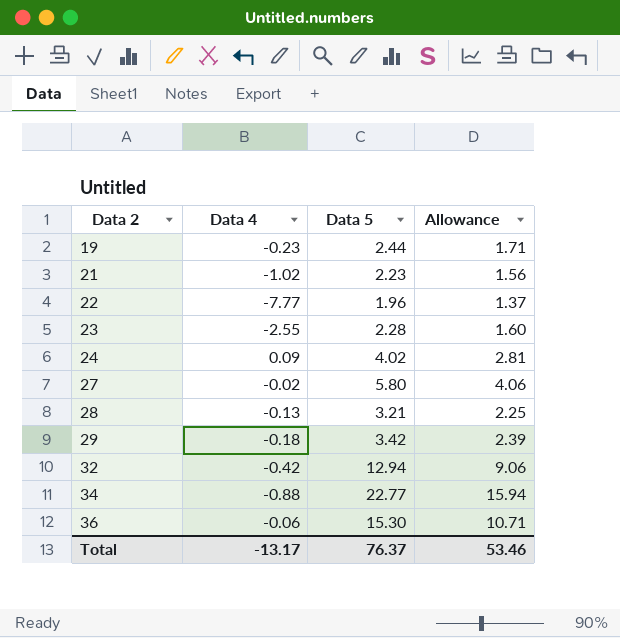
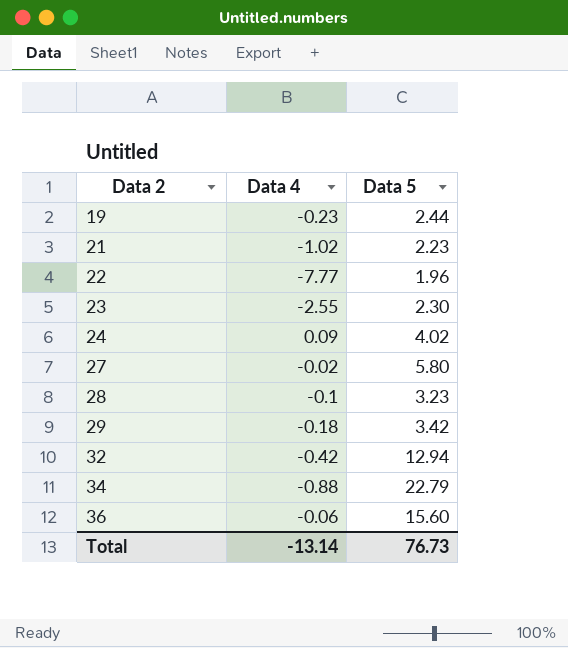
column Allowance | formula: [Data 5] * 0.7 -> none
23 | Data 5: 2.28 -> 2.30
28 | Data 4: -0.13 -> -0.1
28 | Data 5: 3.21 -> 3.23
34 | Data 5: 22.77 -> 22.79
36 | Data 5: 15.30 -> 15.60
Total | Data 4: -13.17 -> -13.14
Total | Data 5: 76.37 -> 76.73

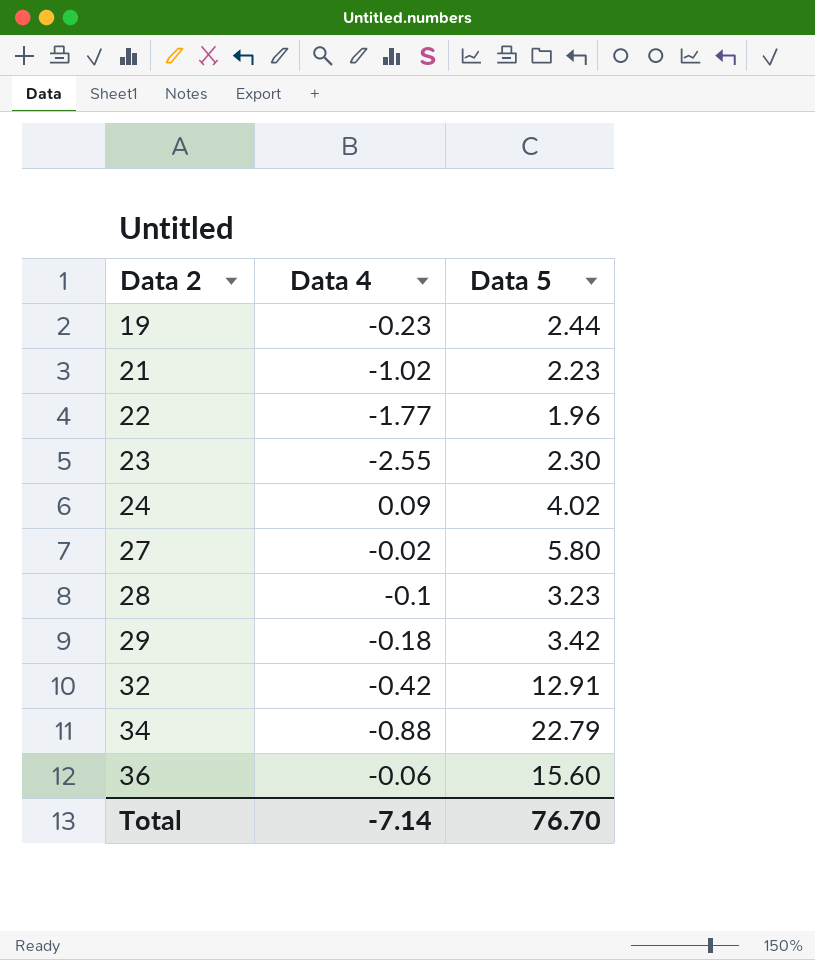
22 | Data 4: -7.77 -> -1.77
32 | Data 5: 12.94 -> 12.91
Total | Data 4: -13.14 -> -7.14
Total | Data 5: 76.73 -> 76.70

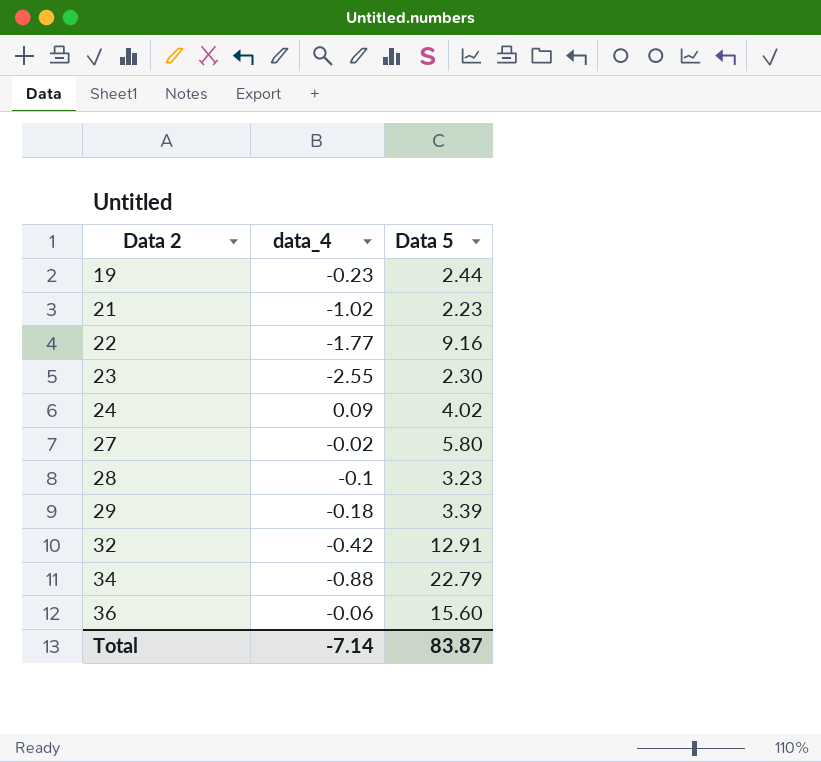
column name: Data 4 -> data_4
22 | Data 5: 1.96 -> 9.16
29 | Data 5: 3.42 -> 3.39
Total | Data 5: 76.70 -> 83.87

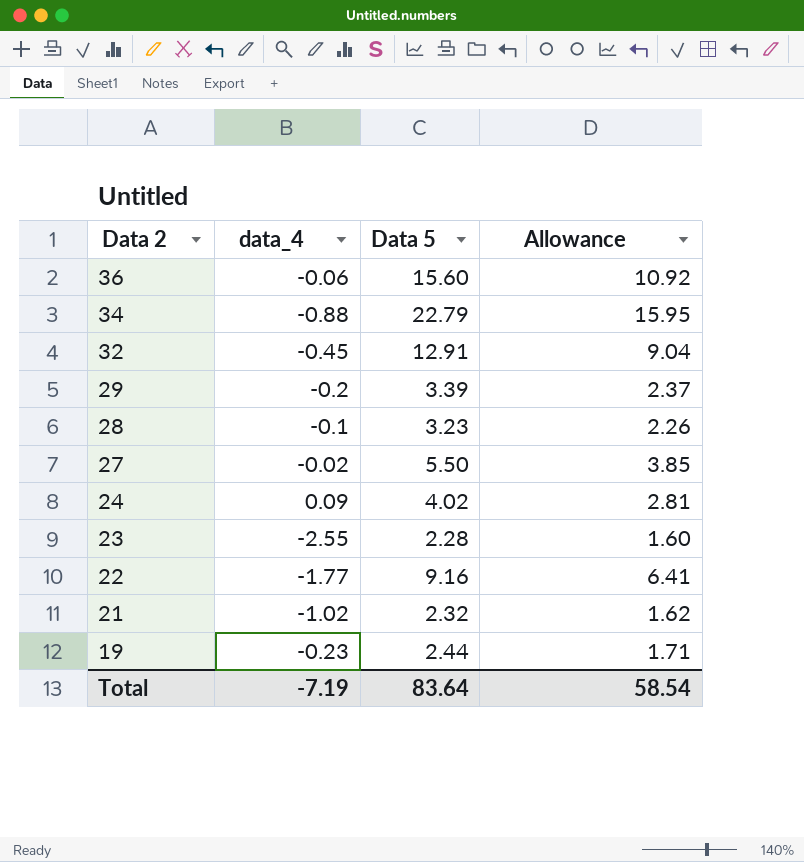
row order: Data 2 ascending -> Data 2 descending
column Allowance | formula: none -> [Data 5] * 0.7
32 | data_4: -0.42 -> -0.45
29 | data_4: -0.18 -> -0.2
27 | Data 5: 5.80 -> 5.50
23 | Data 5: 2.30 -> 2.28
21 | Data 5: 2.23 -> 2.32
Total | data_4: -7.14 -> -7.19
Total | Data 5: 83.87 -> 83.64

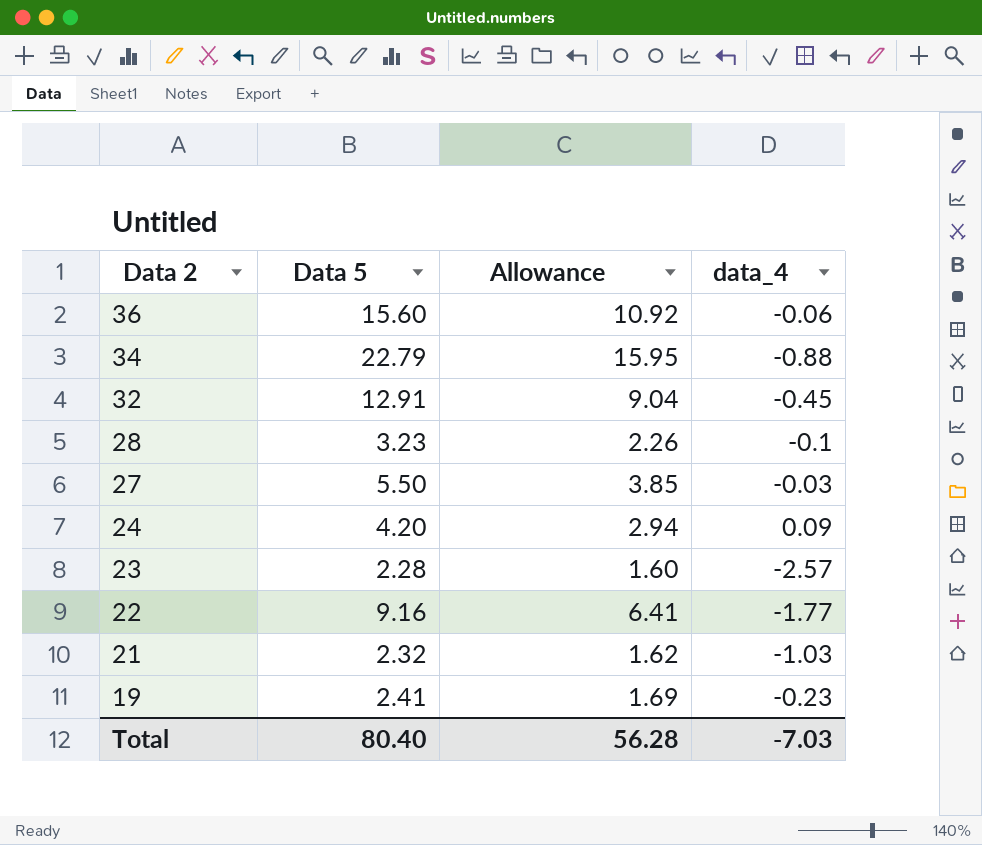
column data_4 | position: 2 -> 4
row 29: -0.2 | 3.39 | 2.37 -> none
27 | data_4: -0.02 -> -0.03
24 | Data 5: 4.02 -> 4.20
24 | Allowance: 2.81 -> 2.94
23 | data_4: -2.55 -> -2.57
21 | data_4: -1.02 -> -1.03
19 | Data 5: 2.44 -> 2.41
19 | Allowance: 1.71 -> 1.69
Total | Data 5: 83.64 -> 80.40
Total | Allowance: 58.54 -> 56.28
Total | data_4: -7.19 -> -7.03

